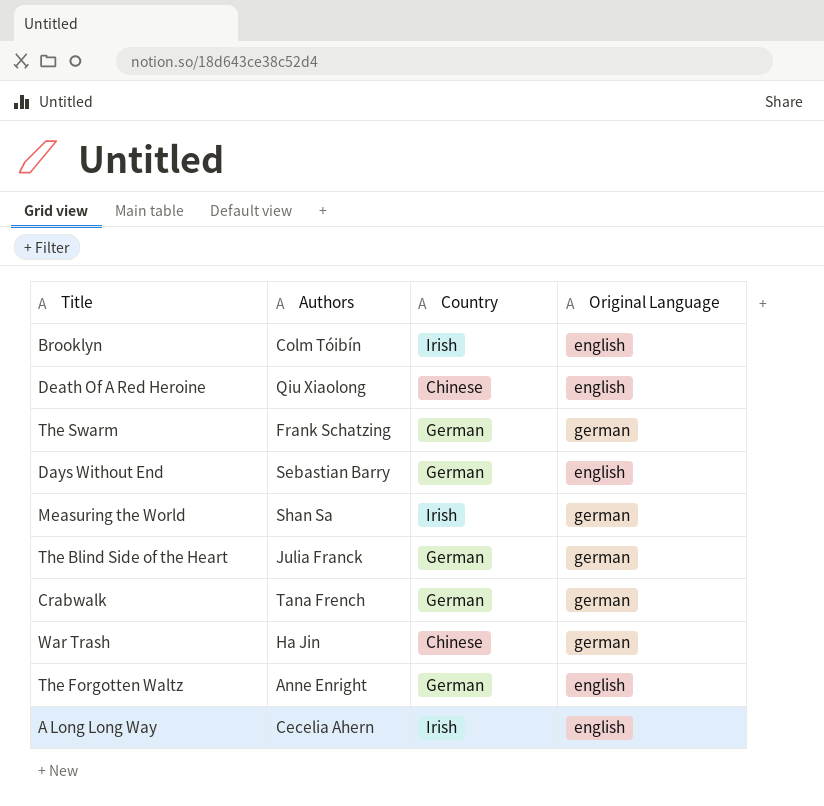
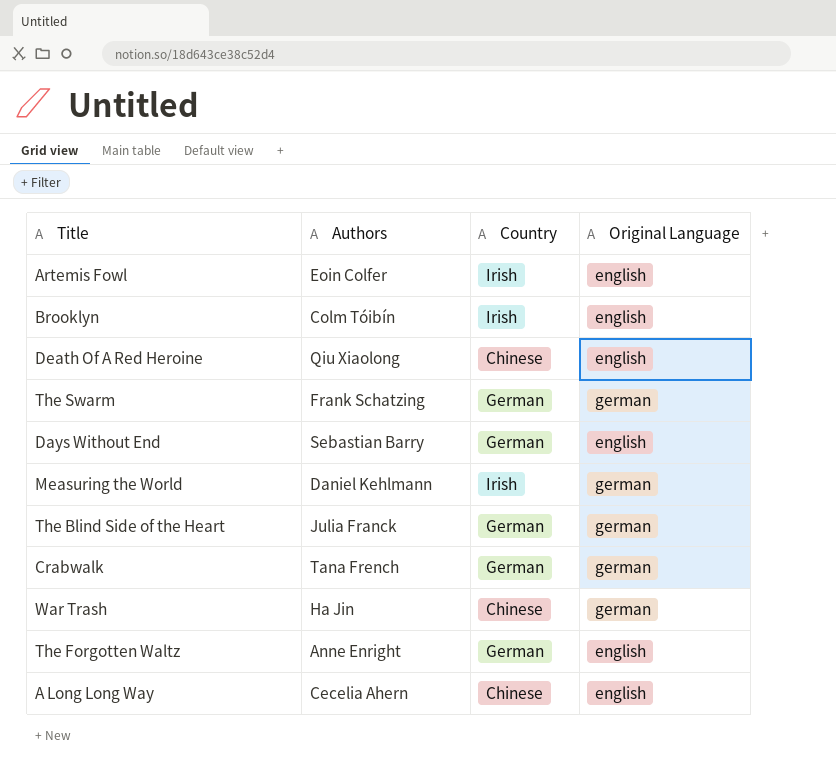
row Artemis Fowl: none -> Eoin Colfer | Irish | english
Measuring the World | Authors: Shan Sa -> Daniel Kehlmann
A Long Long Way | Country: Irish -> Chinese

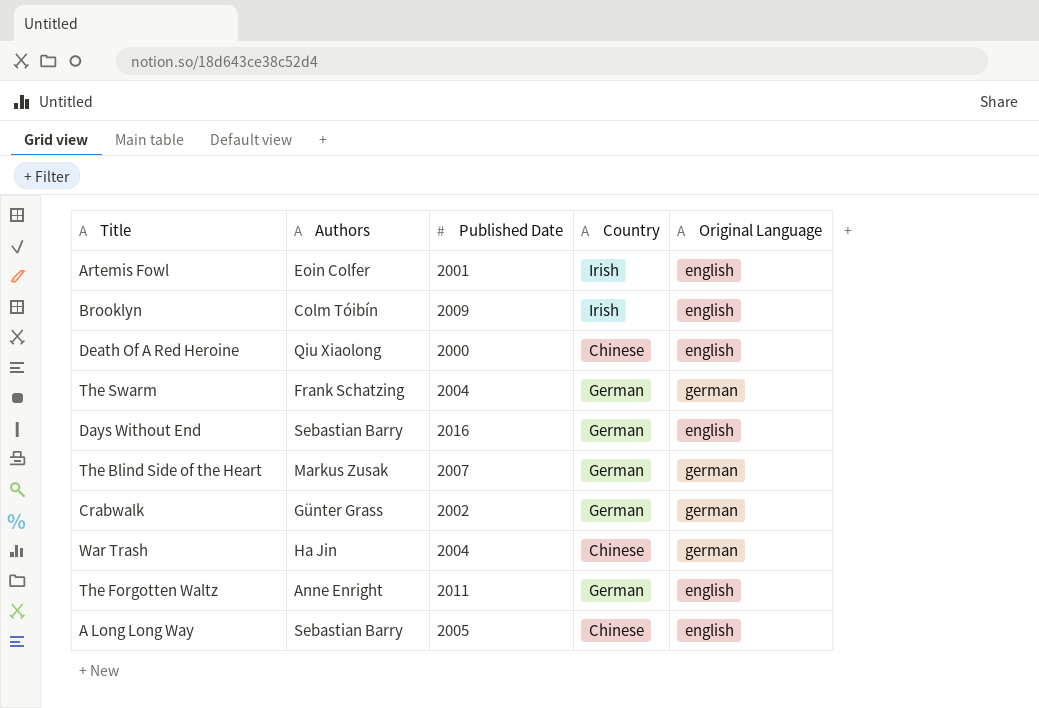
column Published Date | position: none -> 3
row Measuring the World: Daniel Kehlmann | Irish | german -> none
The Blind Side of the Heart | Authors: Julia Franck -> Markus Zusak
Crabwalk | Authors: Tana French -> Günter Grass
A Long Long Way | Authors: Cecelia Ahern -> Sebastian Barry

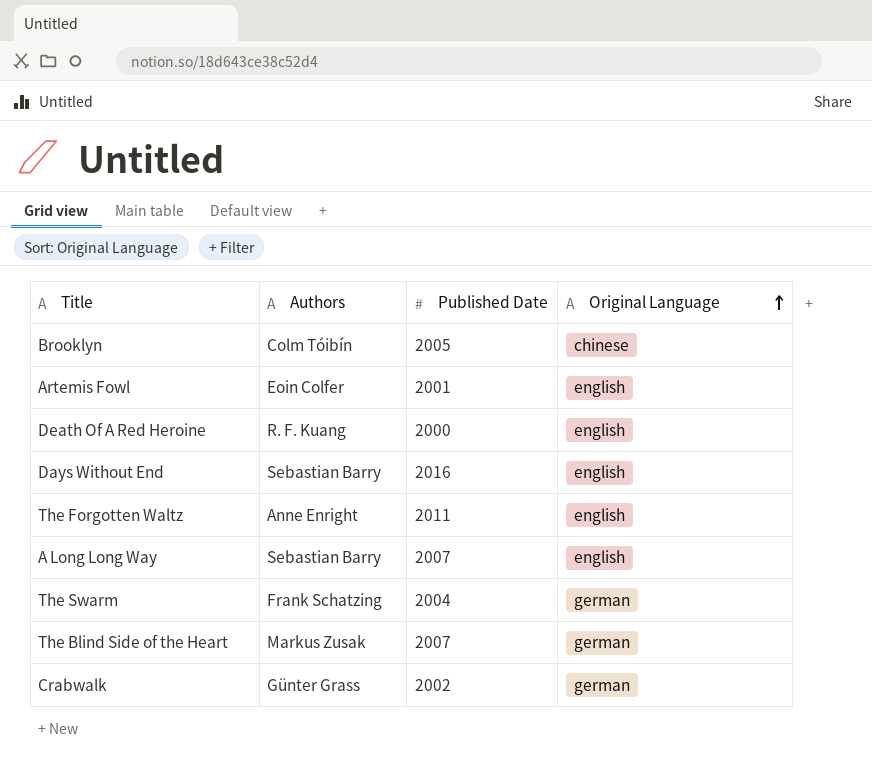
row order: none -> Original Language ascending
column Country | position: 4 -> none
row War Trash: Ha Jin | 2004 | Chinese | german -> none
Brooklyn | Published Date: 2009 -> 2005
Brooklyn | Original Language: english -> chinese
Death Of A Red Heroine | Authors: Qiu Xiaolong -> R. F. Kuang
A Long Long Way | Published Date: 2005 -> 2007

